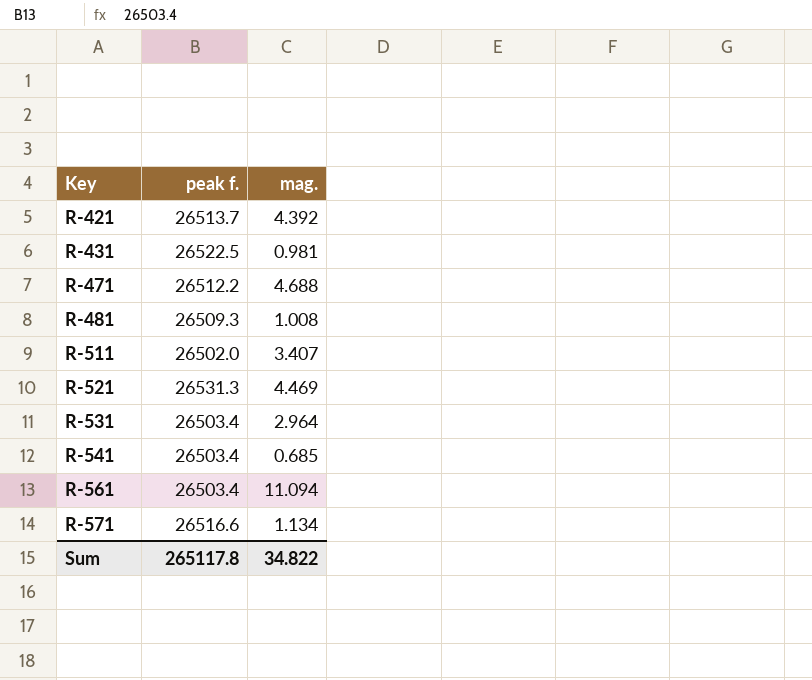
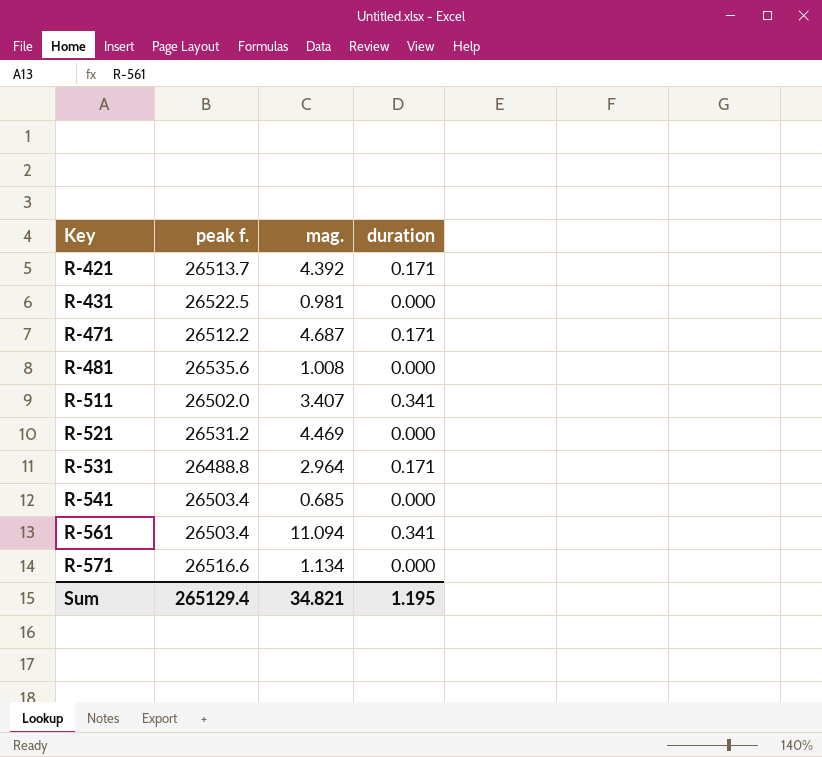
column duration | position: none -> 4
R-471 | mag.: 4.688 -> 4.687
R-481 | peak f.: 26509.3 -> 26535.6
R-521 | peak f.: 26531.3 -> 26531.2
R-531 | peak f.: 26503.4 -> 26488.8
Sum | peak f.: 265117.8 -> 265129.4
Sum | mag.: 34.822 -> 34.821

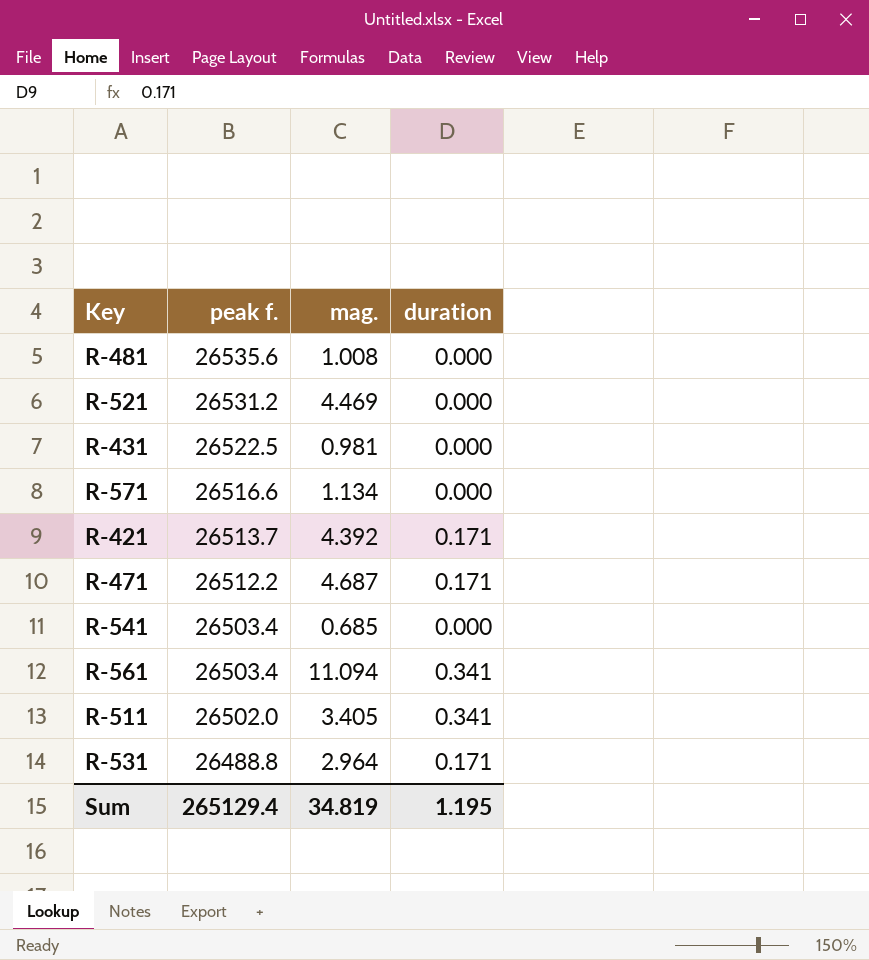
row order: Key ascending -> peak f. descending
R-511 | mag.: 3.407 -> 3.405
Sum | mag.: 34.821 -> 34.819

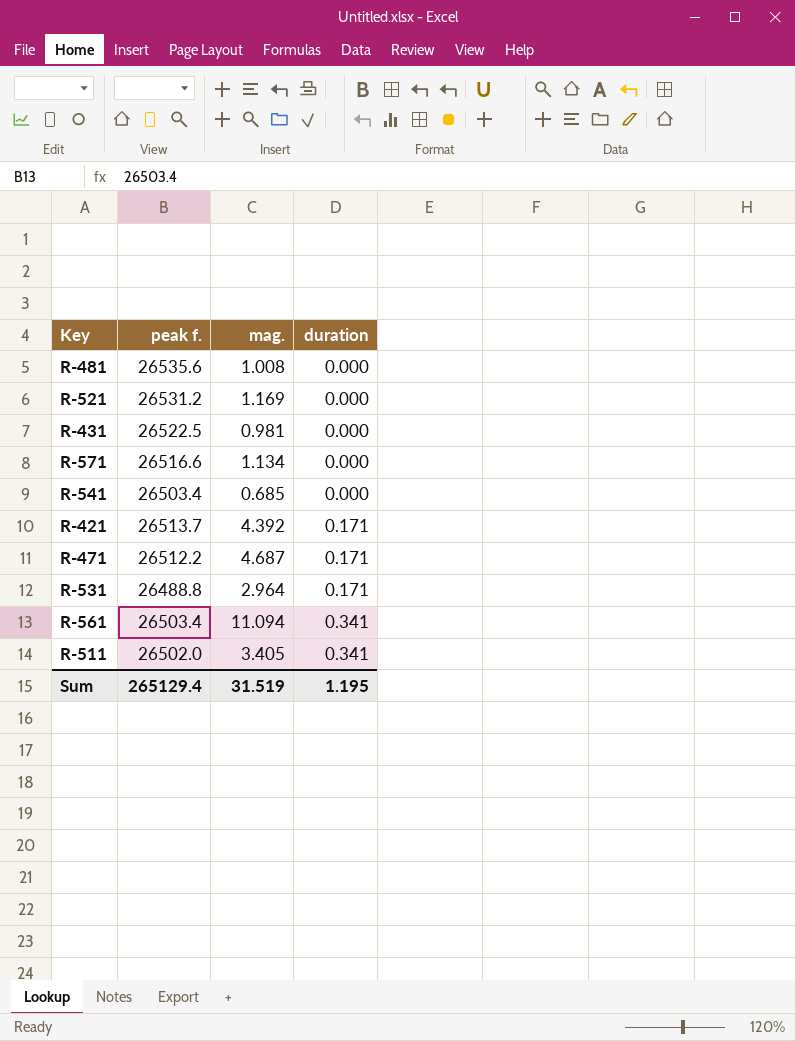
row order: peak f. descending -> duration ascending
R-521 | mag.: 4.469 -> 1.169
Sum | mag.: 34.819 -> 31.519

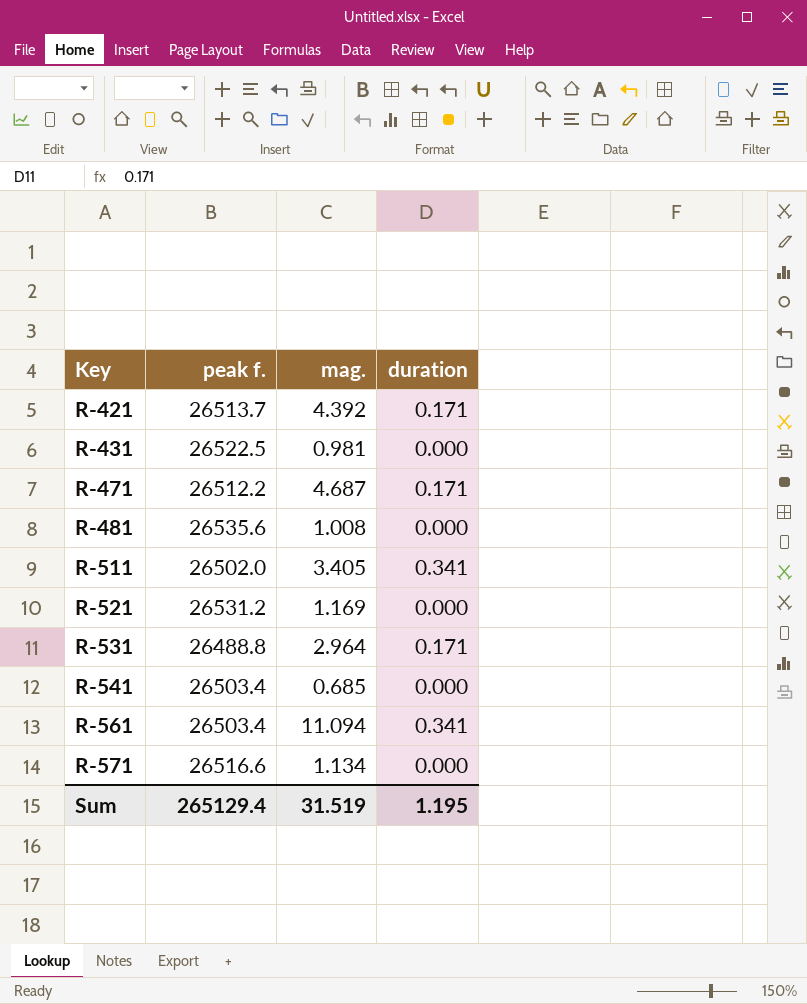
row order: duration ascending -> Key ascending

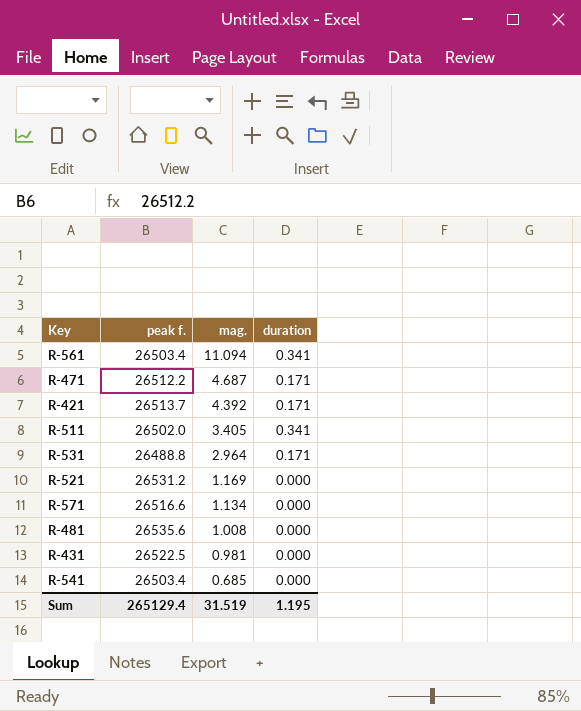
row order: Key ascending -> mag. descending

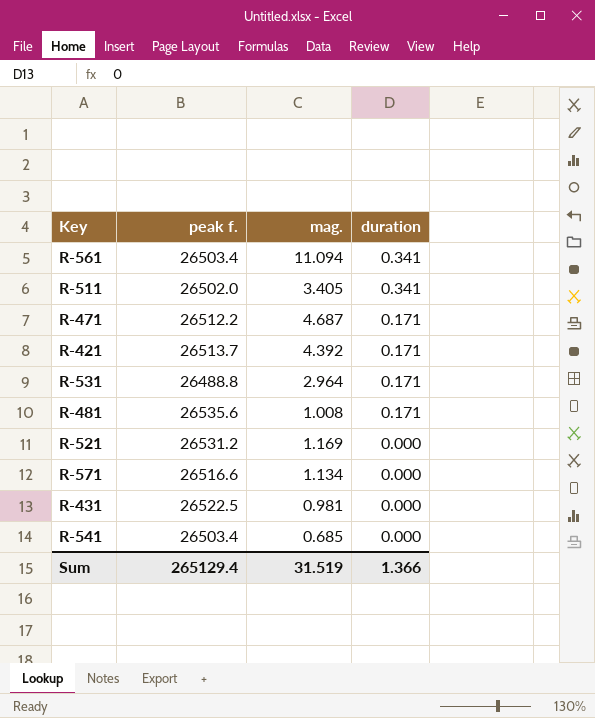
row order: mag. descending -> duration descending
R-481 | duration: 0.000 -> 0.171
Sum | duration: 1.195 -> 1.366

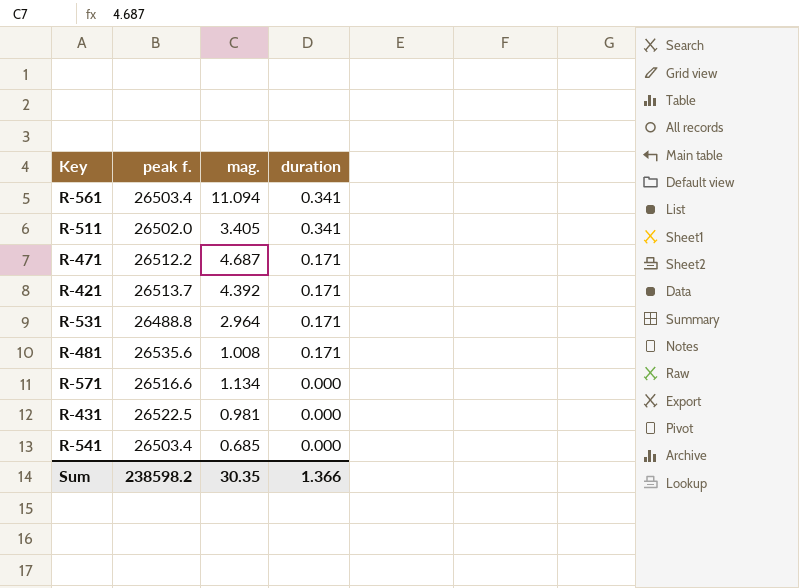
row R-521: 26531.2 | 1.169 | 0.000 -> none
Sum | peak f.: 265129.4 -> 238598.2
Sum | mag.: 31.519 -> 30.35

